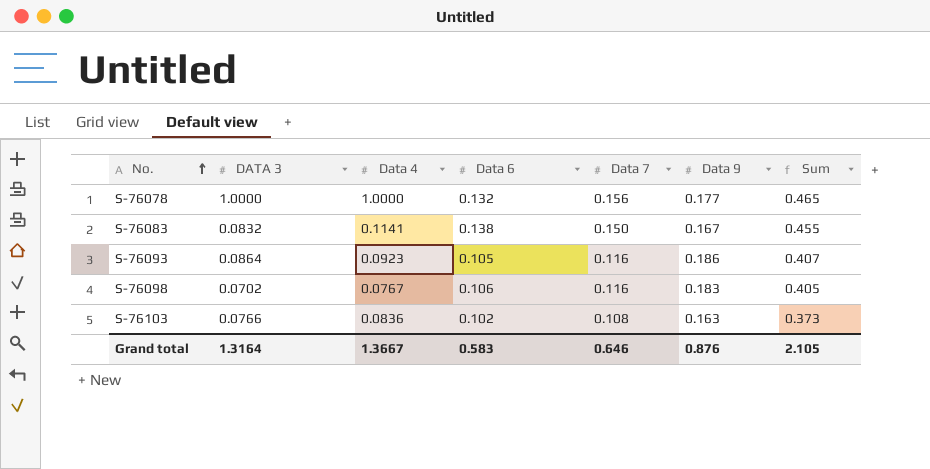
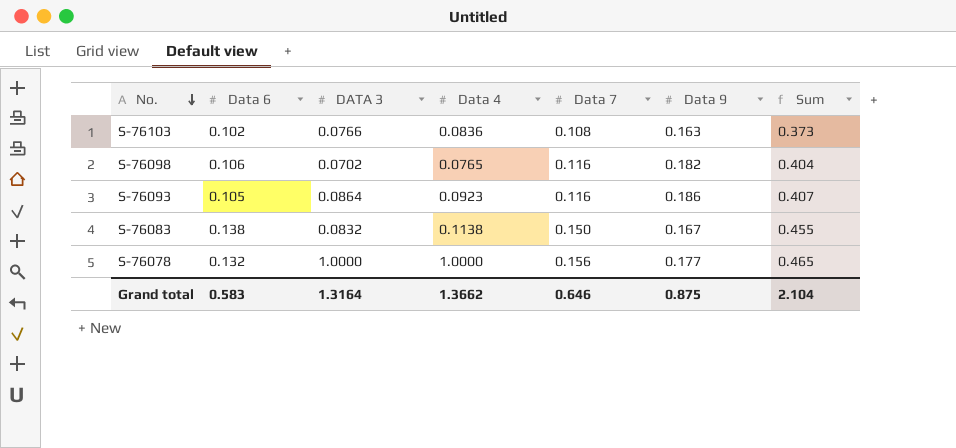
row order: No. ascending -> No. descending
column Data 6 | position: 4 -> 2
S-76098 | Data 4: 0.0767 -> 0.0765
S-76098 | Data 9: 0.183 -> 0.182
S-76098 | Sum: 0.405 -> 0.404
S-76083 | Data 4: 0.1141 -> 0.1138
Grand total | Data 4: 1.3667 -> 1.3662
Grand total | Data 9: 0.876 -> 0.875
Grand total | Sum: 2.105 -> 2.104

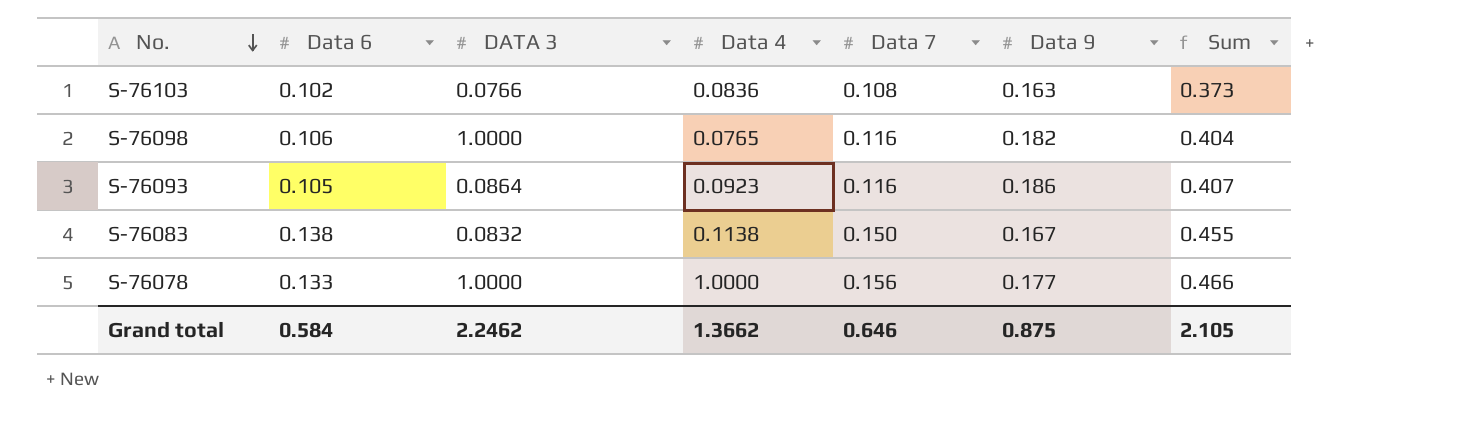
S-76098 | DATA 3: 0.0702 -> 1.0000
S-76078 | Data 6: 0.132 -> 0.133
S-76078 | Sum: 0.465 -> 0.466
Grand total | Data 6: 0.583 -> 0.584
Grand total | DATA 3: 1.3164 -> 2.2462
Grand total | Sum: 2.104 -> 2.105

